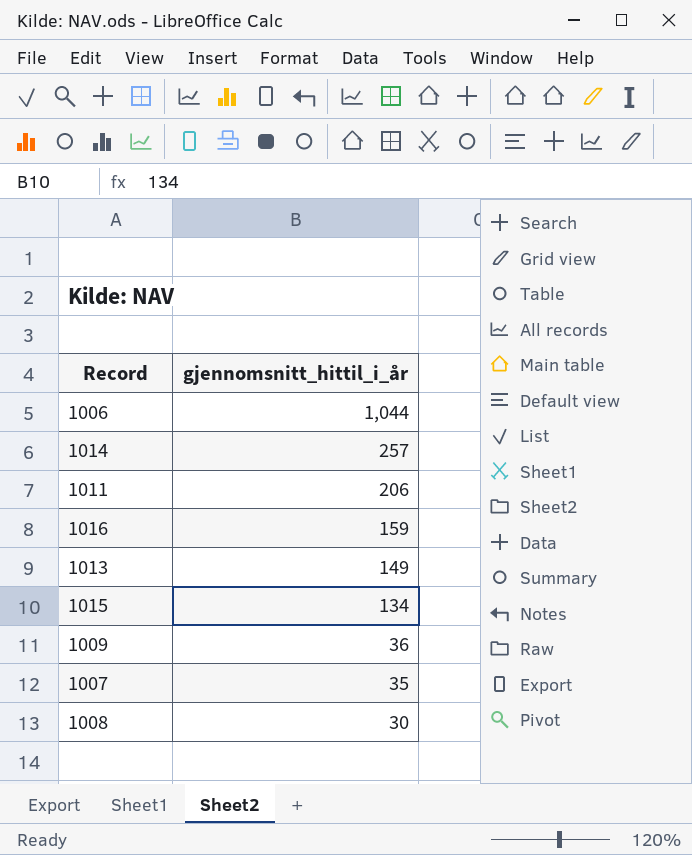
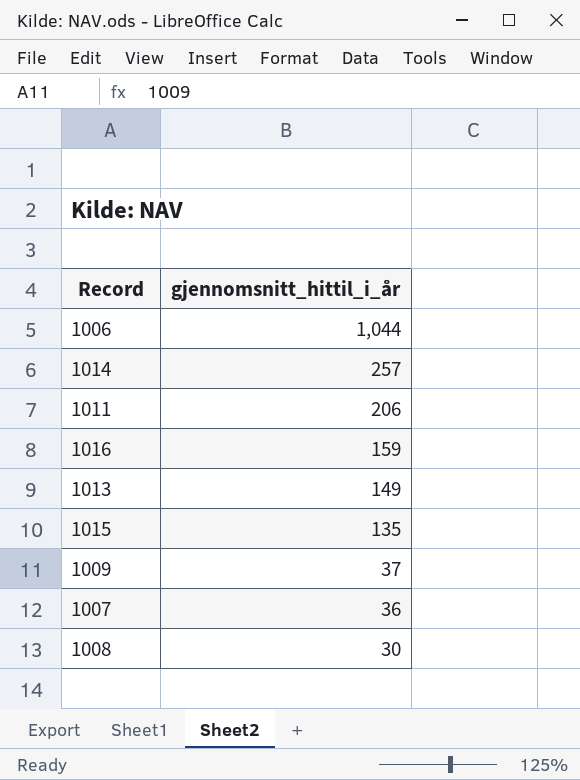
1015 | gjennomsnitt_hittil_i_år: 134 -> 135
1009 | gjennomsnitt_hittil_i_år: 36 -> 37
1007 | gjennomsnitt_hittil_i_år: 35 -> 36

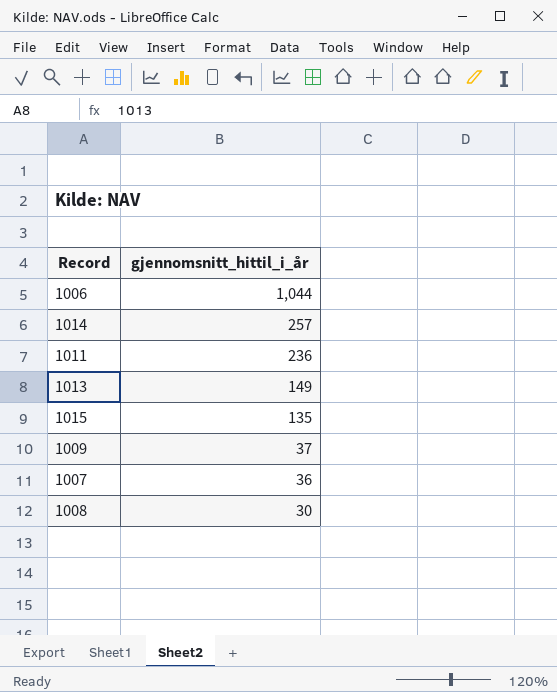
row 1016: 159 -> none
1011 | gjennomsnitt_hittil_i_år: 206 -> 236

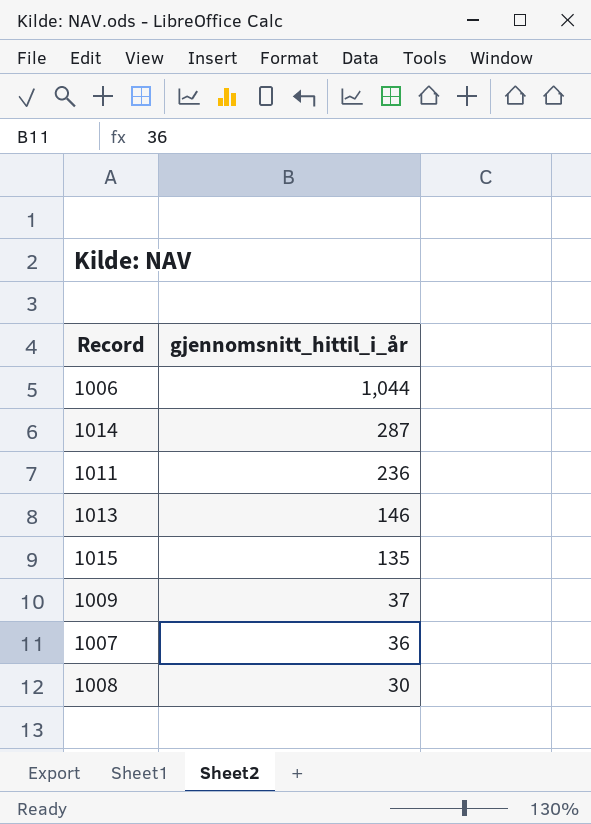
1014 | gjennomsnitt_hittil_i_år: 257 -> 287
1013 | gjennomsnitt_hittil_i_år: 149 -> 146

